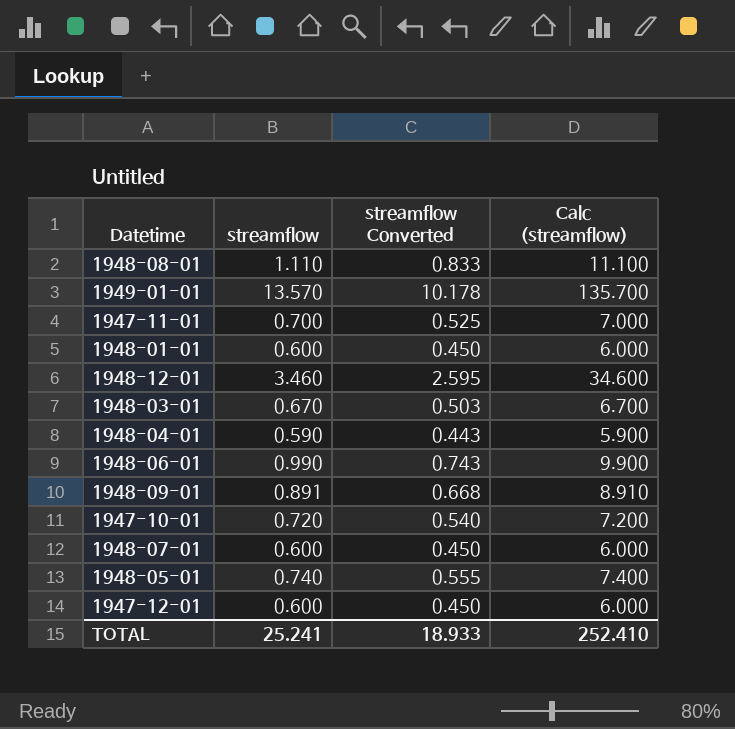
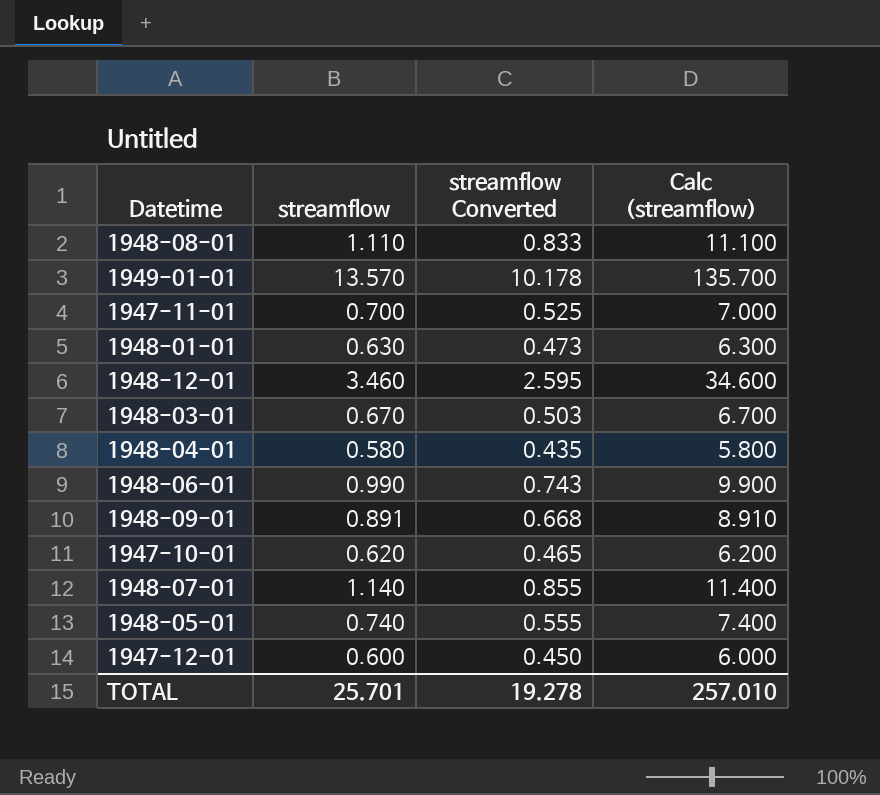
1948-01-01 | streamflow: 0.600 -> 0.630
1948-01-01 | streamflow Converted: 0.450 -> 0.473
1948-01-01 | Calc (streamflow): 6.000 -> 6.300
1948-04-01 | streamflow: 0.590 -> 0.580
1948-04-01 | streamflow Converted: 0.443 -> 0.435
1948-04-01 | Calc (streamflow): 5.900 -> 5.800
1947-10-01 | streamflow: 0.720 -> 0.620
1947-10-01 | streamflow Converted: 0.540 -> 0.465
1947-10-01 | Calc (streamflow): 7.200 -> 6.200
1948-07-01 | streamflow: 0.600 -> 1.140
1948-07-01 | streamflow Converted: 0.450 -> 0.855
1948-07-01 | Calc (streamflow): 6.000 -> 11.400
TOTAL | streamflow: 25.241 -> 25.701
TOTAL | streamflow Converted: 18.933 -> 19.278
TOTAL | Calc (streamflow): 252.410 -> 257.010

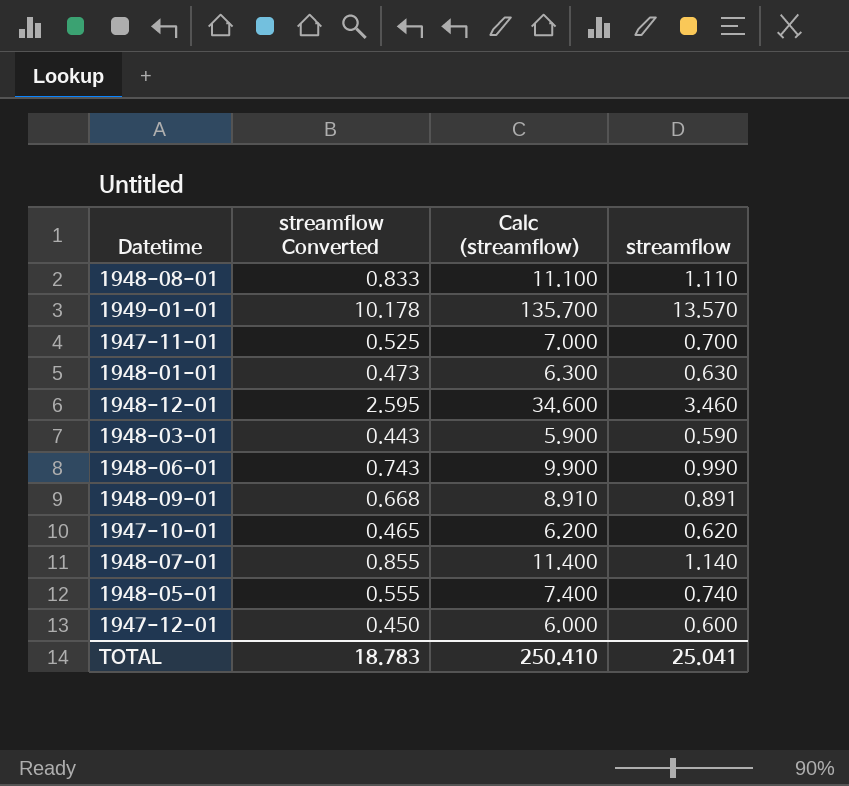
column streamflow | position: 2 -> 4
row 1948-04-01: 0.580 | 0.435 | 5.800 -> none
1948-03-01 | streamflow Converted: 0.503 -> 0.443
1948-03-01 | Calc (streamflow): 6.700 -> 5.900
1948-03-01 | streamflow: 0.670 -> 0.590
TOTAL | streamflow Converted: 19.278 -> 18.783
TOTAL | Calc (streamflow): 257.010 -> 250.410
TOTAL | streamflow: 25.701 -> 25.041

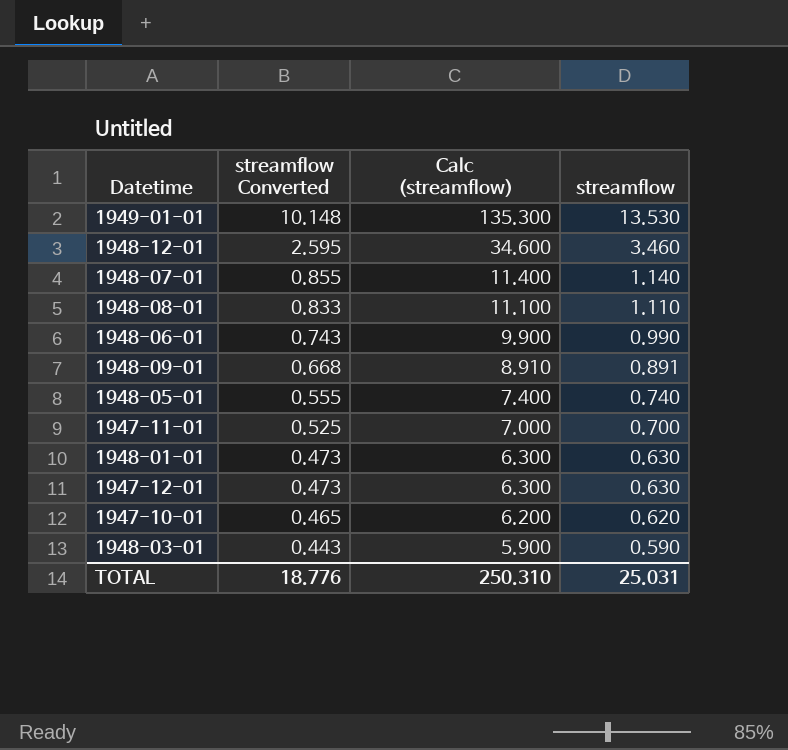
row order: none -> streamflow Converted descending
1949-01-01 | streamflow Converted: 10.178 -> 10.148
1949-01-01 | Calc (streamflow): 135.700 -> 135.300
1949-01-01 | streamflow: 13.570 -> 13.530
1947-12-01 | streamflow Converted: 0.450 -> 0.473
1947-12-01 | Calc (streamflow): 6.000 -> 6.300
1947-12-01 | streamflow: 0.600 -> 0.630
TOTAL | streamflow Converted: 18.783 -> 18.776
TOTAL | Calc (streamflow): 250.410 -> 250.310
TOTAL | streamflow: 25.041 -> 25.031

